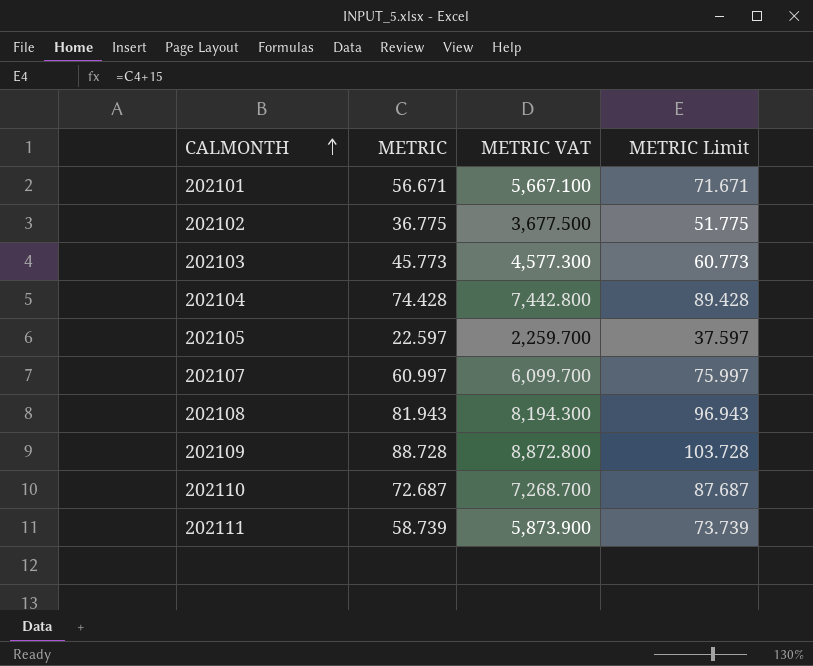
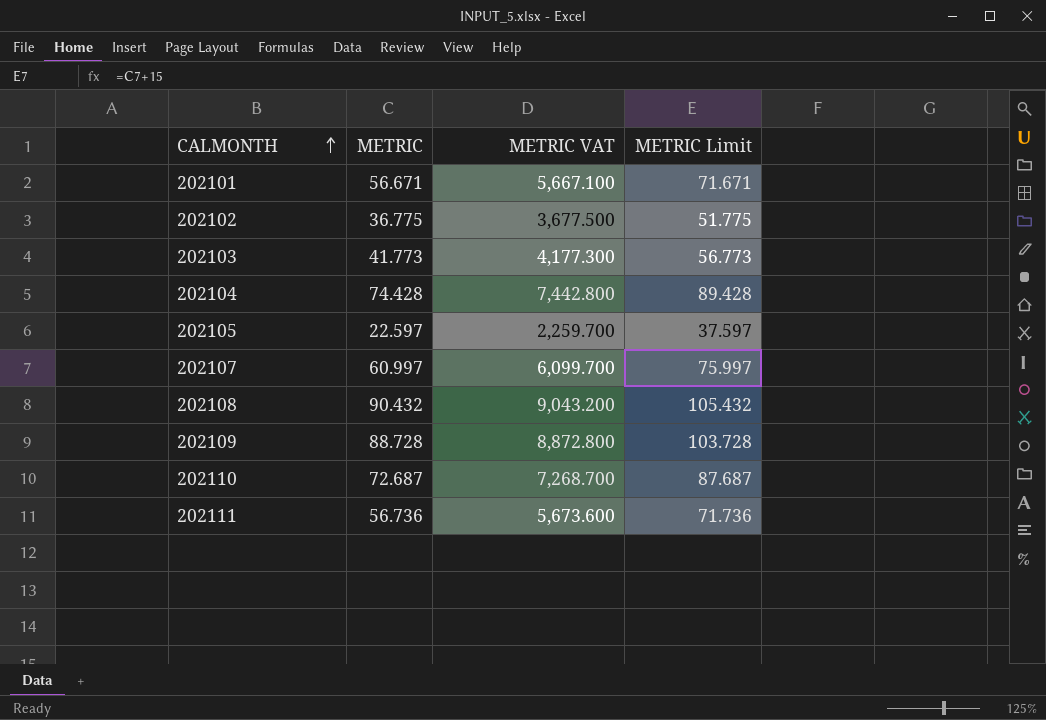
202103 | METRIC: 45.773 -> 41.773
202103 | METRIC VAT: 4,577.300 -> 4,177.300
202103 | METRIC Limit: 60.773 -> 56.773
202108 | METRIC: 81.943 -> 90.432
202108 | METRIC VAT: 8,194.300 -> 9,043.200
202108 | METRIC Limit: 96.943 -> 105.432
202111 | METRIC: 58.739 -> 56.736
202111 | METRIC VAT: 5,873.900 -> 5,673.600
202111 | METRIC Limit: 73.739 -> 71.736

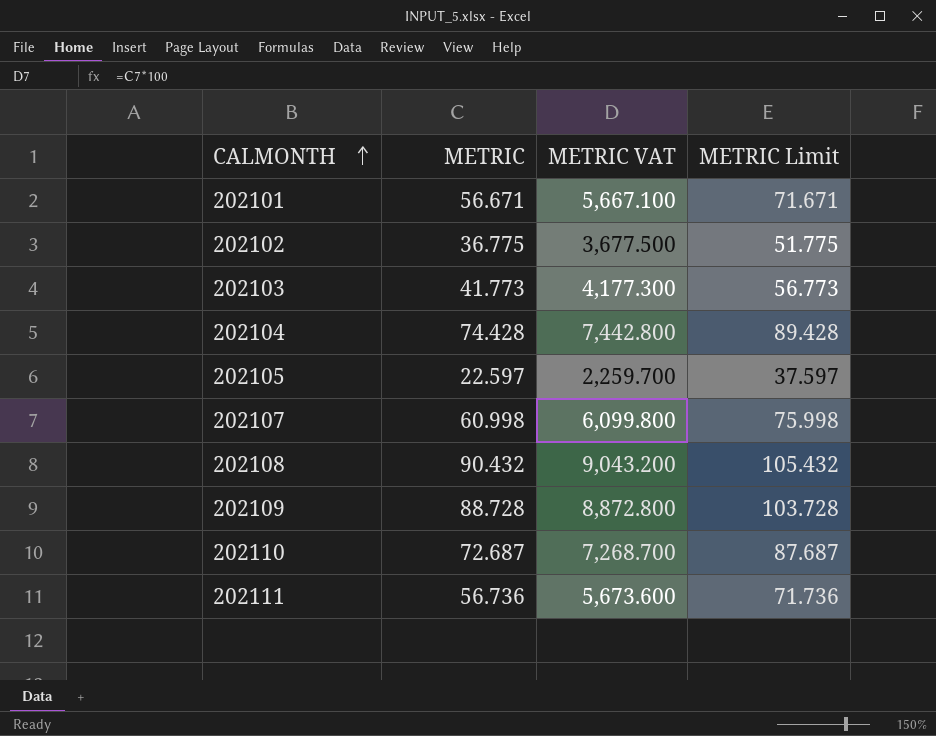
202107 | METRIC: 60.997 -> 60.998
202107 | METRIC VAT: 6,099.700 -> 6,099.800
202107 | METRIC Limit: 75.997 -> 75.998

